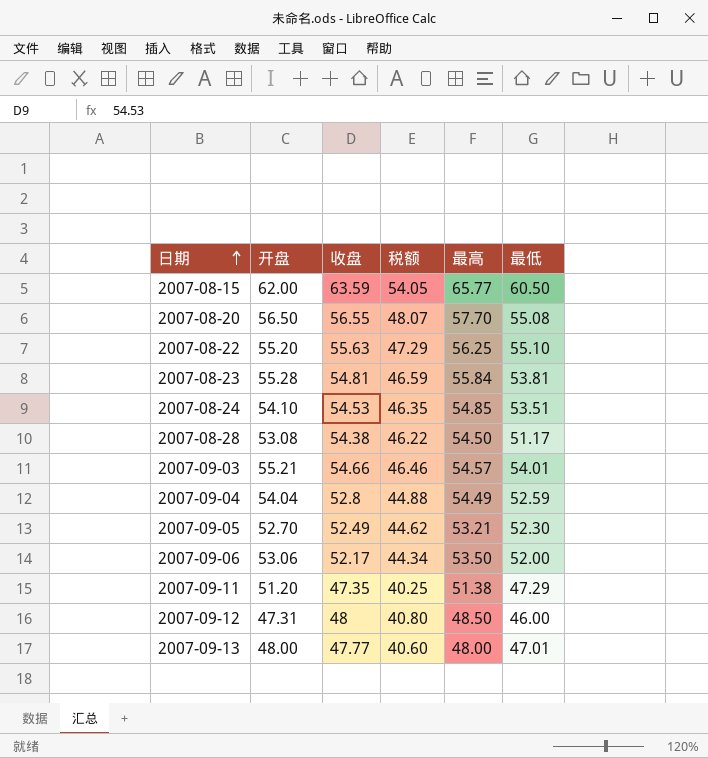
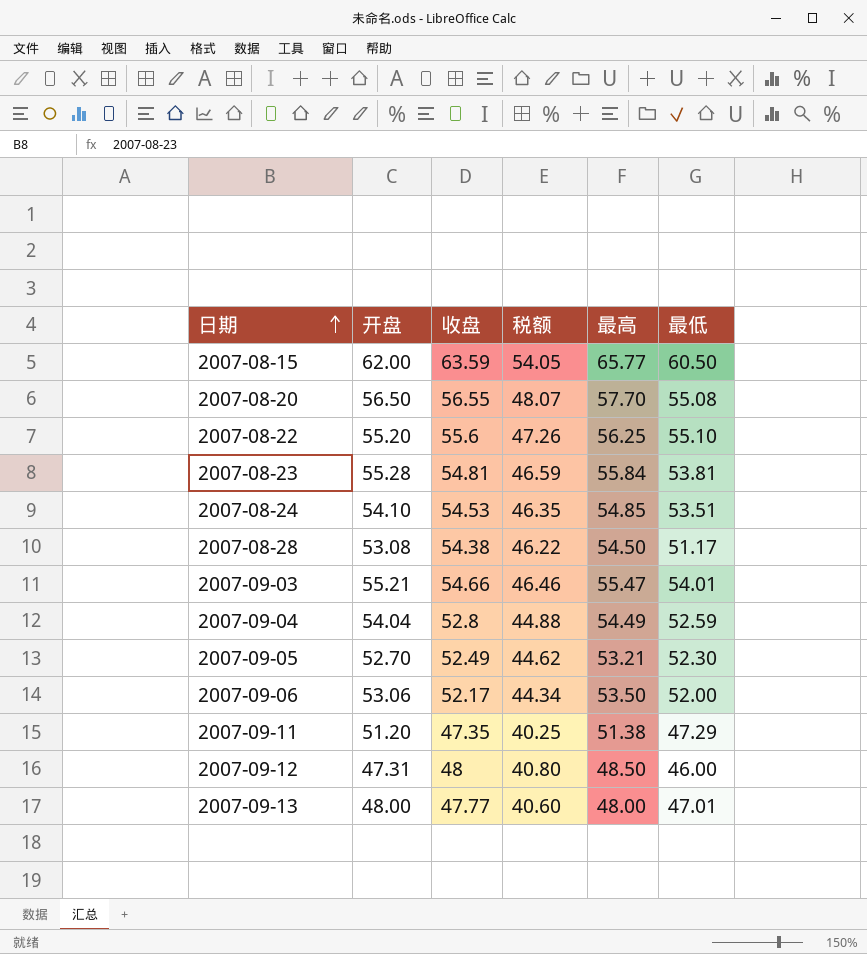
2007-08-22 | 收盘: 55.63 -> 55.6
2007-08-22 | 税额: 47.29 -> 47.26
2007-09-03 | 最高: 54.57 -> 55.47

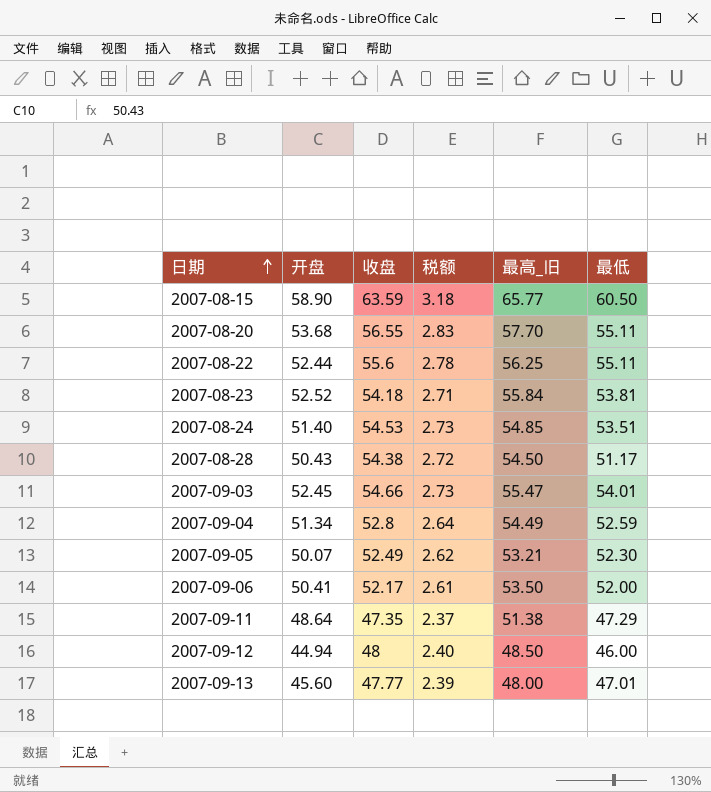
column 税额 | formula: [收盘] * 0.85 -> [收盘] * 0.05
column name: 最高 -> 最高_旧
2007-08-15 | 开盘: 62.00 -> 58.90
2007-08-20 | 开盘: 56.50 -> 53.68
2007-08-20 | 最低: 55.08 -> 55.11
2007-08-22 | 开盘: 55.20 -> 52.44
2007-08-22 | 最低: 55.10 -> 55.11
2007-08-23 | 开盘: 55.28 -> 52.52
2007-08-23 | 收盘: 54.81 -> 54.18
2007-08-24 | 开盘: 54.10 -> 51.40
2007-08-28 | 开盘: 53.08 -> 50.43
2007-09-03 | 开盘: 55.21 -> 52.45
2007-09-04 | 开盘: 54.04 -> 51.34
2007-09-05 | 开盘: 52.70 -> 50.07
2007-09-06 | 开盘: 53.06 -> 50.41
2007-09-11 | 开盘: 51.20 -> 48.64
2007-09-12 | 开盘: 47.31 -> 44.94
2007-09-13 | 开盘: 48.00 -> 45.60

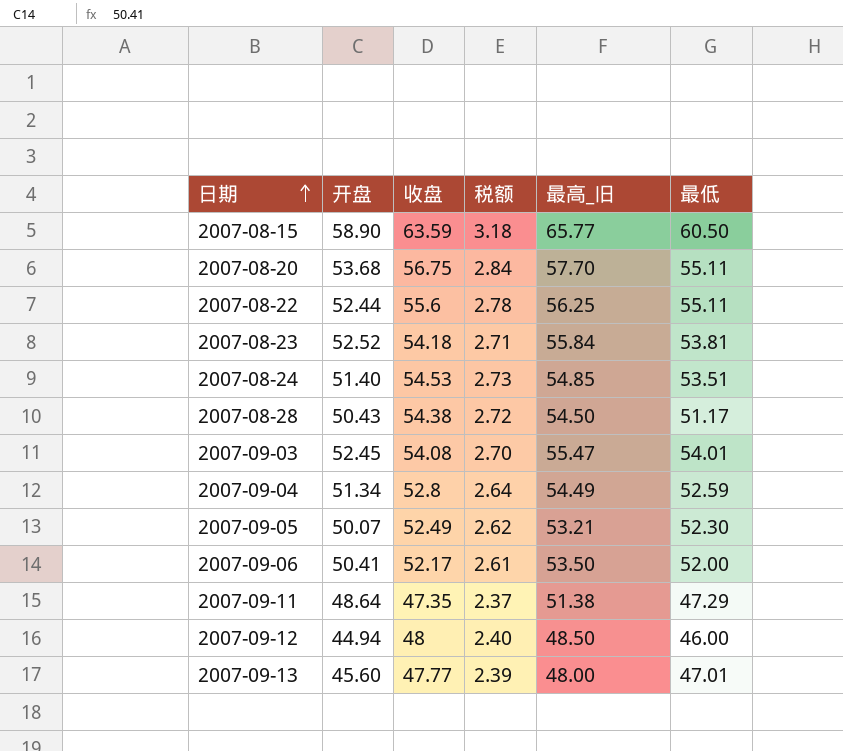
2007-08-20 | 收盘: 56.55 -> 56.75
2007-08-20 | 税额: 2.83 -> 2.84
2007-09-03 | 收盘: 54.66 -> 54.08
2007-09-03 | 税额: 2.73 -> 2.70

